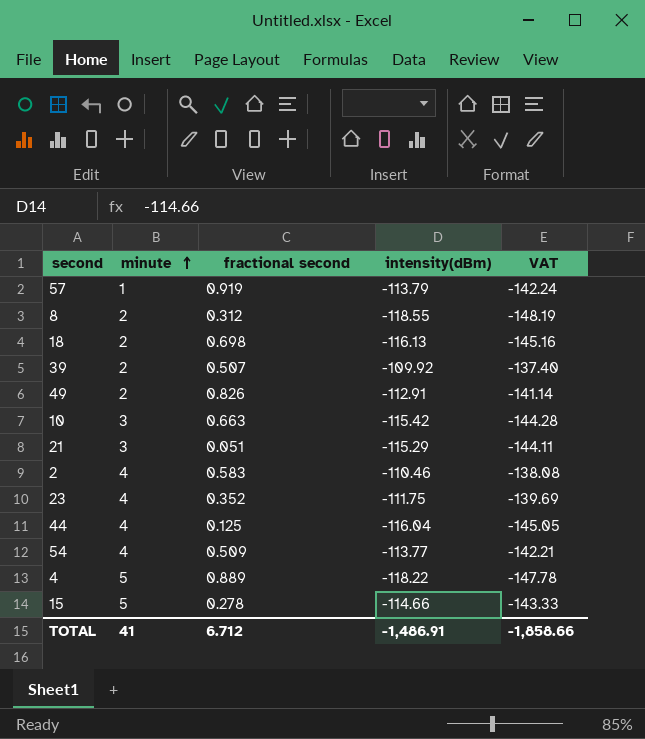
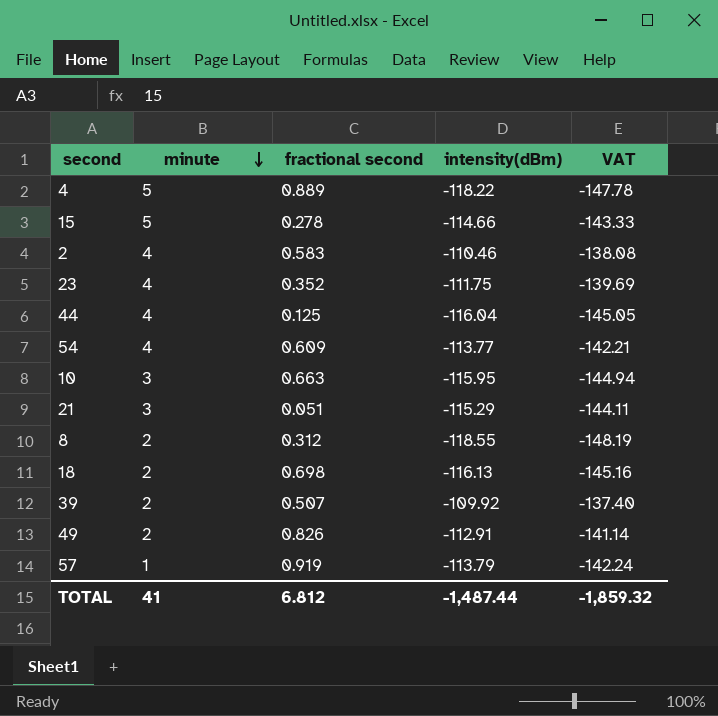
row order: minute ascending -> minute descending
54 | fractional second: 0.509 -> 0.609
10 | intensity(dBm): -115.42 -> -115.95
10 | VAT: -144.28 -> -144.94
TOTAL | fractional second: 6.712 -> 6.812
TOTAL | intensity(dBm): -1,486.91 -> -1,487.44
TOTAL | VAT: -1,858.66 -> -1,859.32

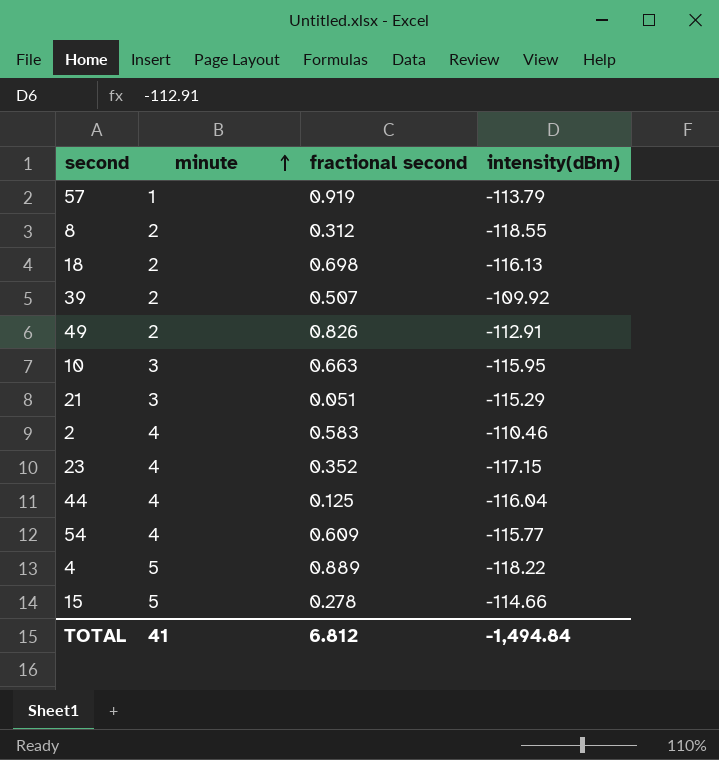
row order: minute descending -> minute ascending
column VAT | formula: [intensity(dBm)] * 1.25 -> none
23 | intensity(dBm): -111.75 -> -117.15
54 | intensity(dBm): -113.77 -> -115.77
TOTAL | intensity(dBm): -1,487.44 -> -1,494.84

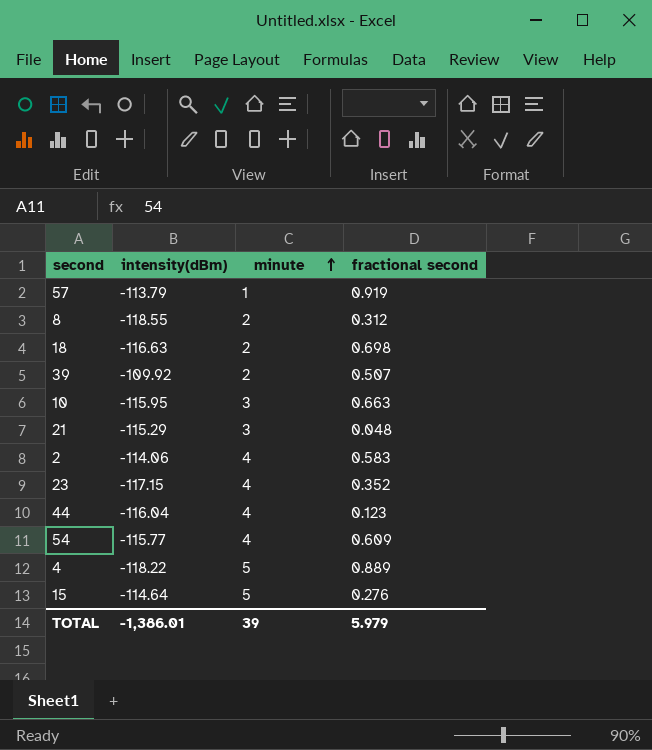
column intensity(dBm) | position: 4 -> 2
row 49: 2 | 0.826 | -112.91 -> none
18 | intensity(dBm): -116.13 -> -116.63
21 | fractional second: 0.051 -> 0.048
2 | intensity(dBm): -110.46 -> -114.06
44 | fractional second: 0.125 -> 0.123
15 | intensity(dBm): -114.66 -> -114.64
15 | fractional second: 0.278 -> 0.276
TOTAL | intensity(dBm): -1,494.84 -> -1,386.01
TOTAL | minute: 41 -> 39
TOTAL | fractional second: 6.812 -> 5.979

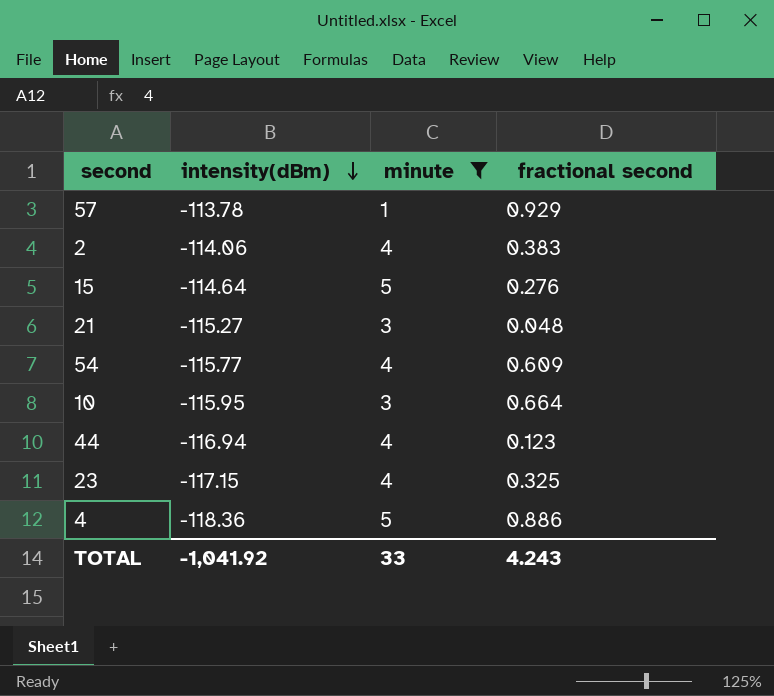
filter: none -> minute != 2
row order: minute ascending -> intensity(dBm) descending
57 | intensity(dBm): -113.79 -> -113.78
57 | fractional second: 0.919 -> 0.929
2 | fractional second: 0.583 -> 0.383
21 | intensity(dBm): -115.29 -> -115.27
10 | fractional second: 0.663 -> 0.664
44 | intensity(dBm): -116.04 -> -116.94
23 | fractional second: 0.352 -> 0.325
4 | intensity(dBm): -118.22 -> -118.36
4 | fractional second: 0.889 -> 0.886
TOTAL | intensity(dBm): -1,386.01 -> -1,041.92
TOTAL | minute: 39 -> 33
TOTAL | fractional second: 5.979 -> 4.243

